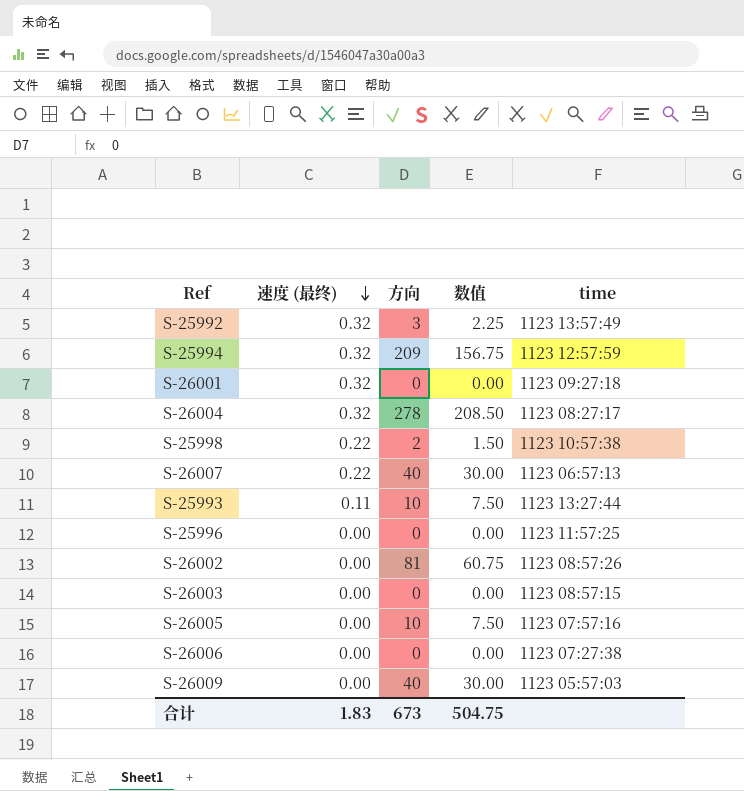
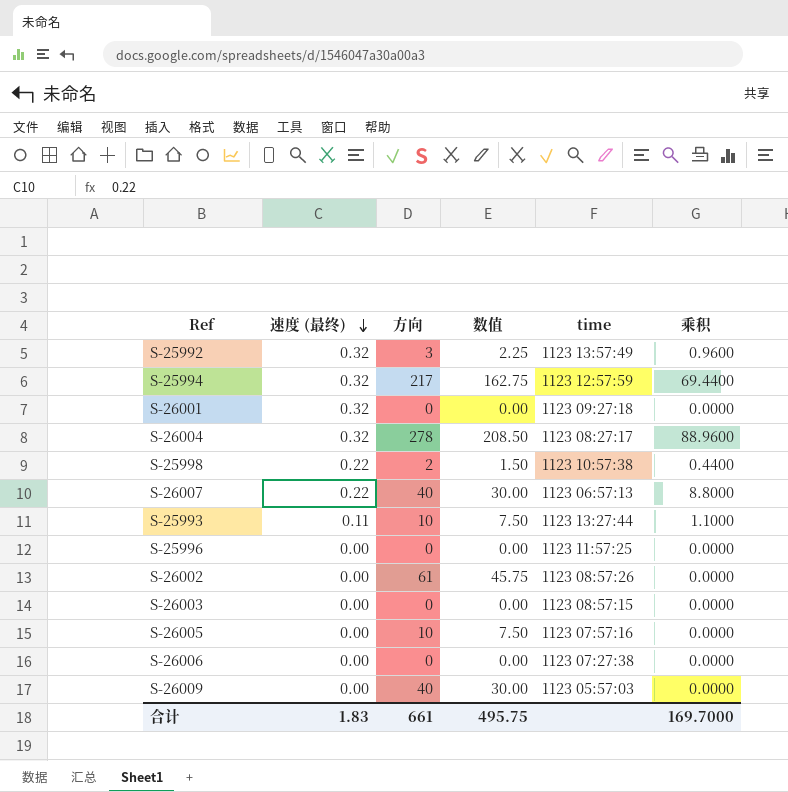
column 乘积 | formula: none -> [速度 (最终)] * [方向]
S-25994 | 方向: 209 -> 217
S-25994 | 数值: 156.75 -> 162.75
S-26002 | 方向: 81 -> 61
S-26002 | 数值: 60.75 -> 45.75
合计 | 方向: 673 -> 661
合计 | 数值: 504.75 -> 495.75

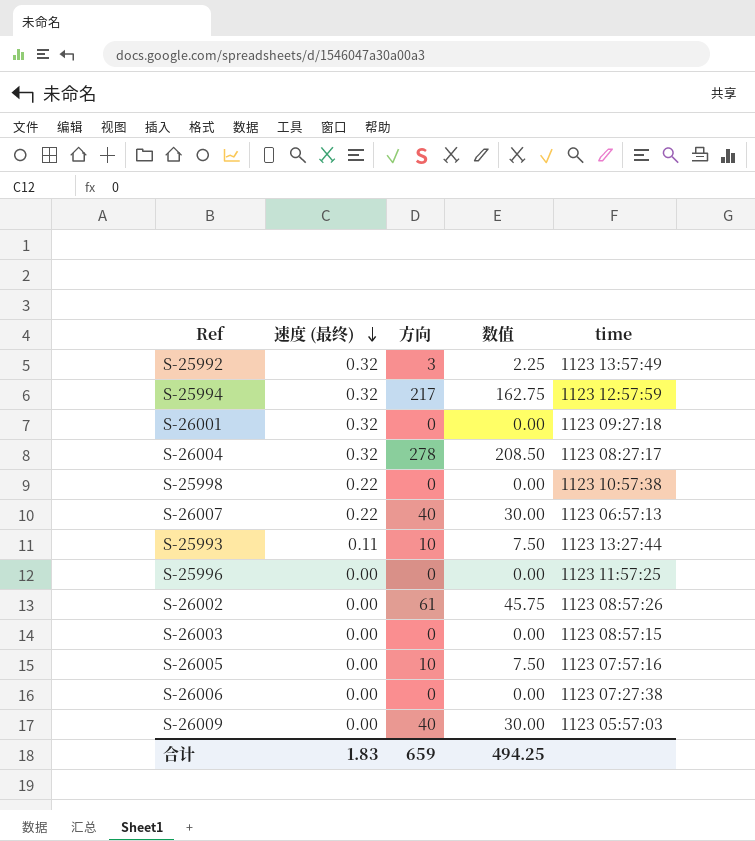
column 乘积 | formula: [速度 (最终)] * [方向] -> none
S-25998 | 方向: 2 -> 0
S-25998 | 数值: 1.50 -> 0.00
合计 | 方向: 661 -> 659
合计 | 数值: 495.75 -> 494.25

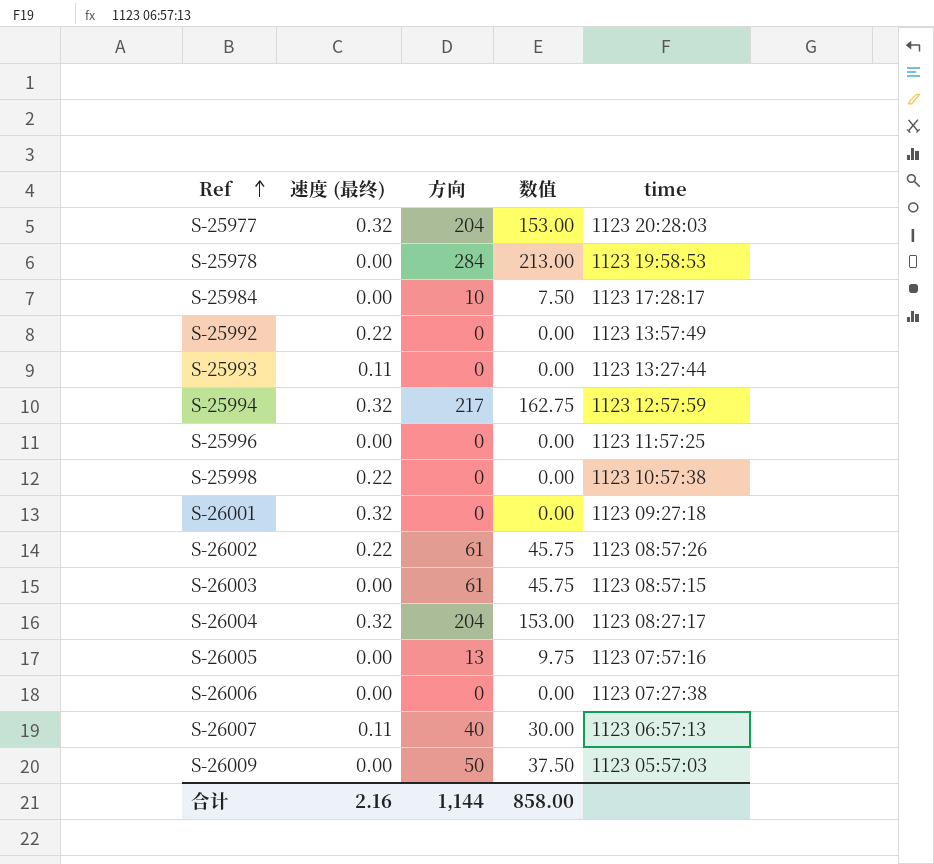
row order: 速度 (最终) descending -> Ref ascending
row S-25977: none -> 0.32 | 204 | 153.00 | 1123 20:28:03
row S-25978: none -> 0.00 | 284 | 213.00 | 1123 19:58:53
row S-25984: none -> 0.00 | 10 | 7.50 | 1123 17:28:17
S-25992 | 速度 (最终): 0.32 -> 0.22
S-25992 | 方向: 3 -> 0
S-25992 | 数值: 2.25 -> 0.00
S-25993 | 方向: 10 -> 0
S-25993 | 数值: 7.50 -> 0.00
S-26002 | 速度 (最终): 0.00 -> 0.22
S-26003 | 方向: 0 -> 61
S-26003 | 数值: 0.00 -> 45.75
S-26004 | 方向: 278 -> 204
S-26004 | 数值: 208.50 -> 153.00
S-26005 | 方向: 10 -> 13
S-26005 | 数值: 7.50 -> 9.75
S-26007 | 速度 (最终): 0.22 -> 0.11
S-26009 | 方向: 40 -> 50
S-26009 | 数值: 30.00 -> 37.50
合计 | 速度 (最终): 1.83 -> 2.16
合计 | 方向: 659 -> 1,144
合计 | 数值: 494.25 -> 858.00

